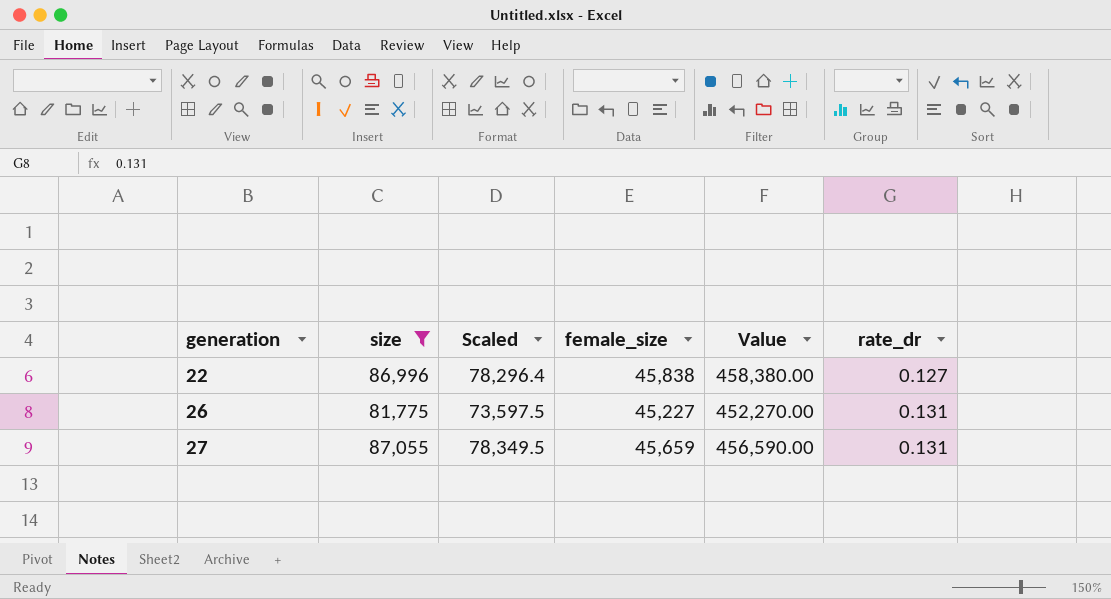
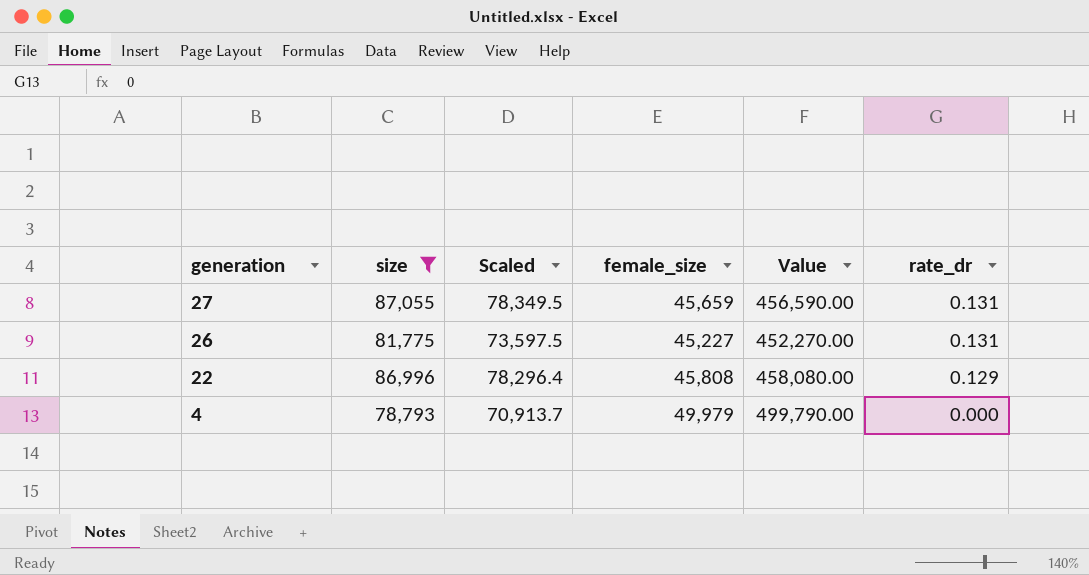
row order: generation ascending -> generation descending
22 | female_size: 45,838 -> 45,808
22 | Value: 458,380.00 -> 458,080.00
22 | rate_dr: 0.127 -> 0.129
row 4: none -> 78,793 | 70,913.7 | 49,979 | 499,790.00 | 0.000

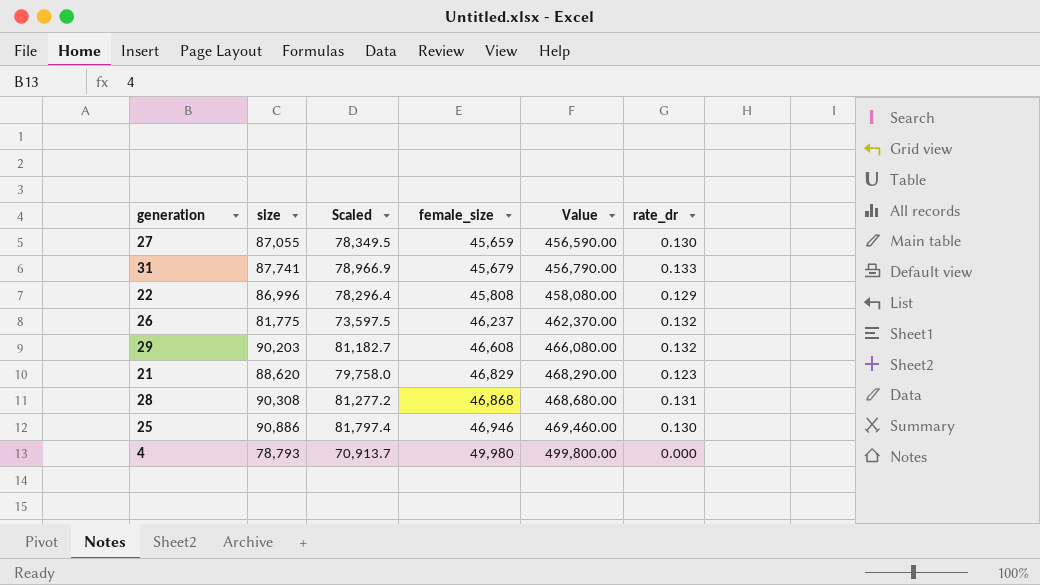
filter: size <= 87,055 -> none
row order: generation descending -> female_size ascending
27 | rate_dr: 0.131 -> 0.130
26 | female_size: 45,227 -> 46,237
26 | Value: 452,270.00 -> 462,370.00
26 | rate_dr: 0.131 -> 0.132
4 | female_size: 49,979 -> 49,980
4 | Value: 499,790.00 -> 499,800.00

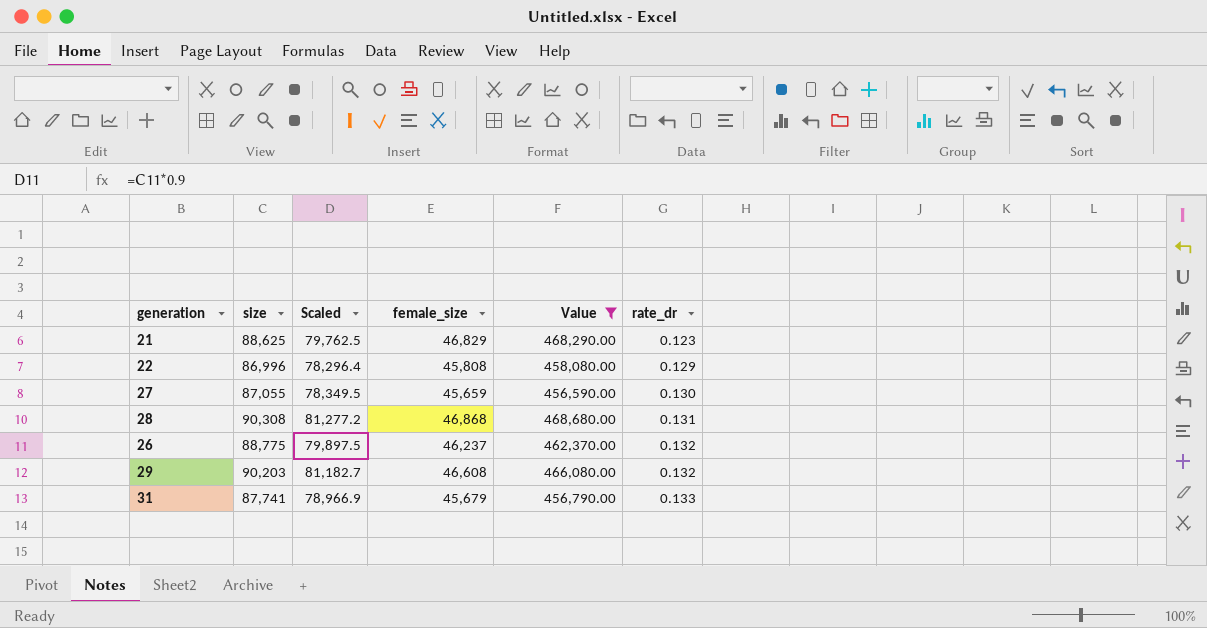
filter: none -> Value <= 468,680.00
row order: female_size ascending -> rate_dr ascending
21 | size: 88,620 -> 88,625
21 | Scaled: 79,758.0 -> 79,762.5
26 | size: 81,775 -> 88,775
26 | Scaled: 73,597.5 -> 79,897.5

